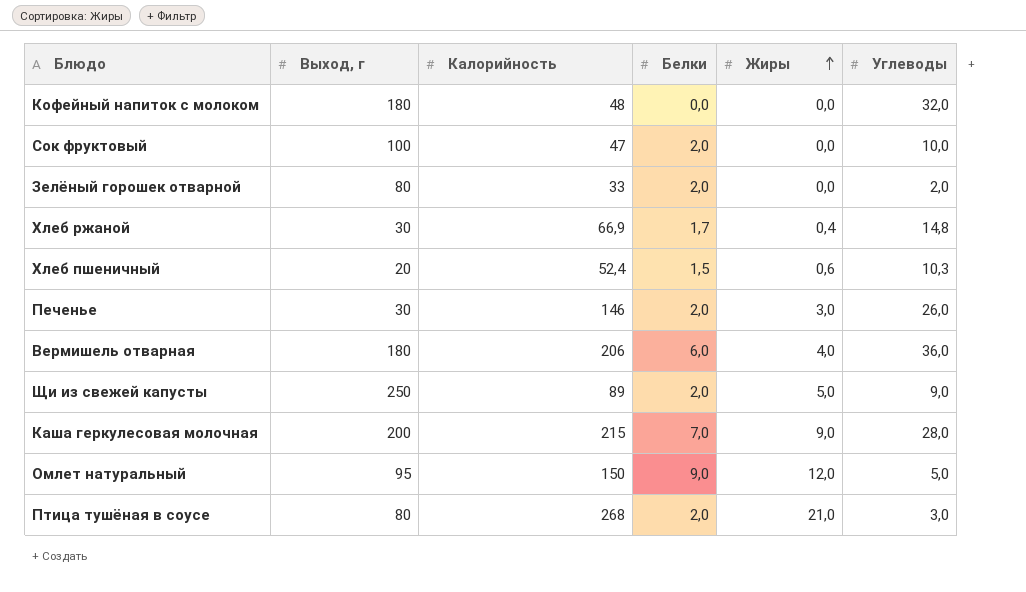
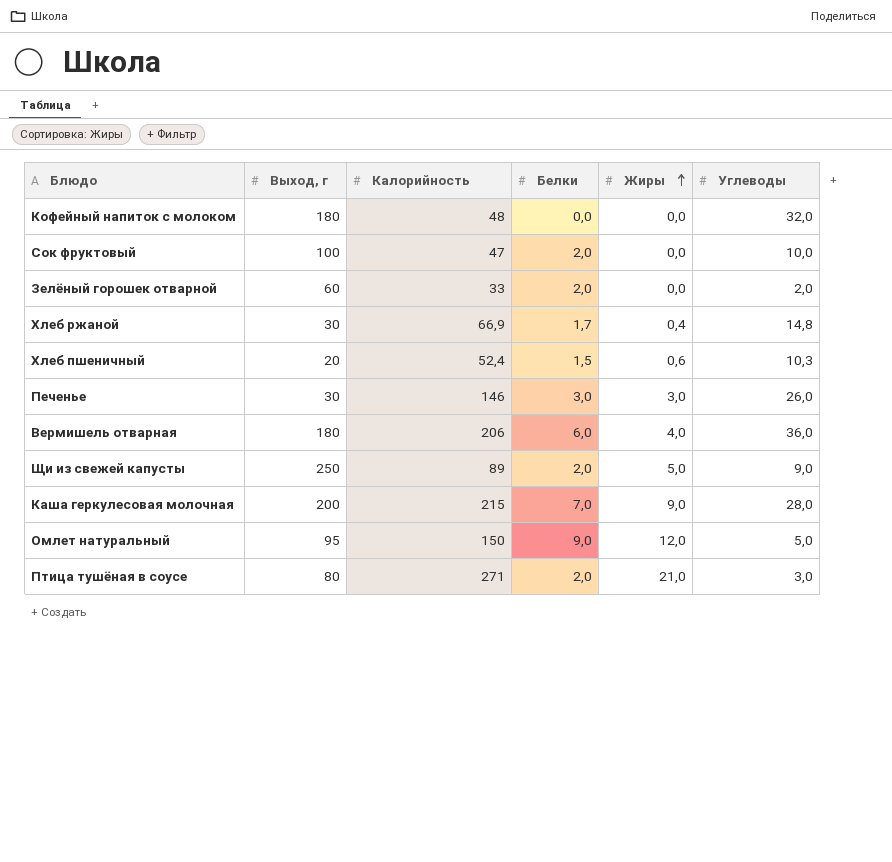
Зелёный горошек отварной | Выход, г: 80 -> 60
Печенье | Белки: 2,0 -> 3,0
Птица тушёная в соусе | Калорийность: 268 -> 271

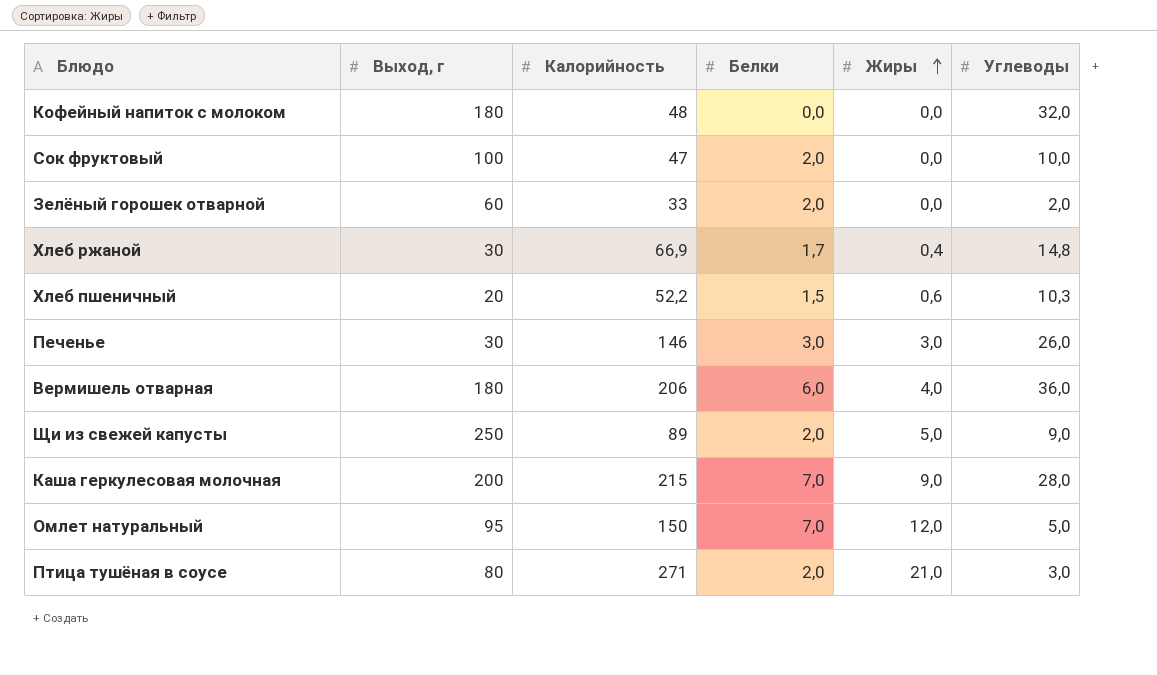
Хлеб пшеничный | Калорийность: 52,4 -> 52,2
Омлет натуральный | Белки: 9,0 -> 7,0

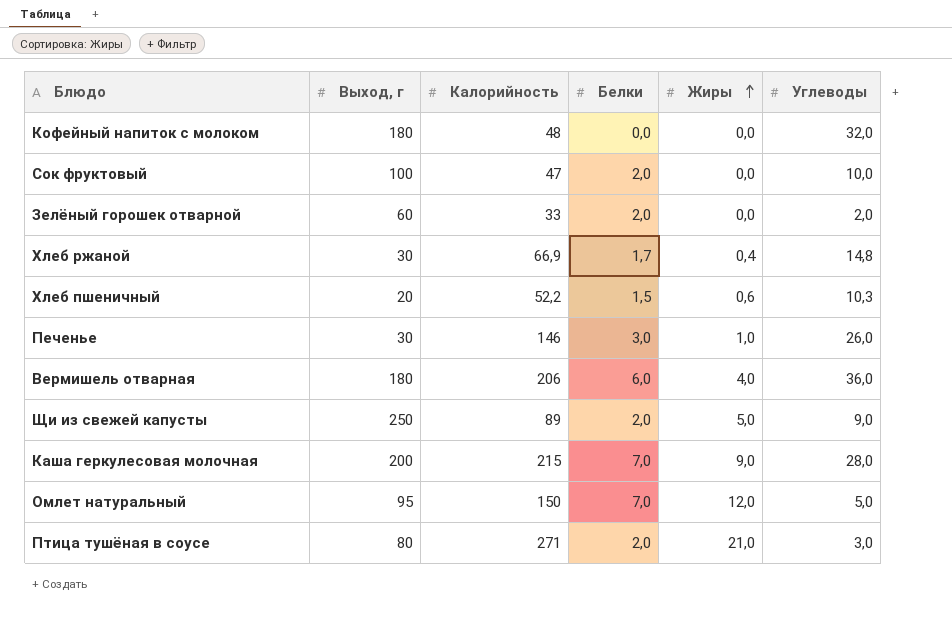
Печенье | Жиры: 3,0 -> 1,0

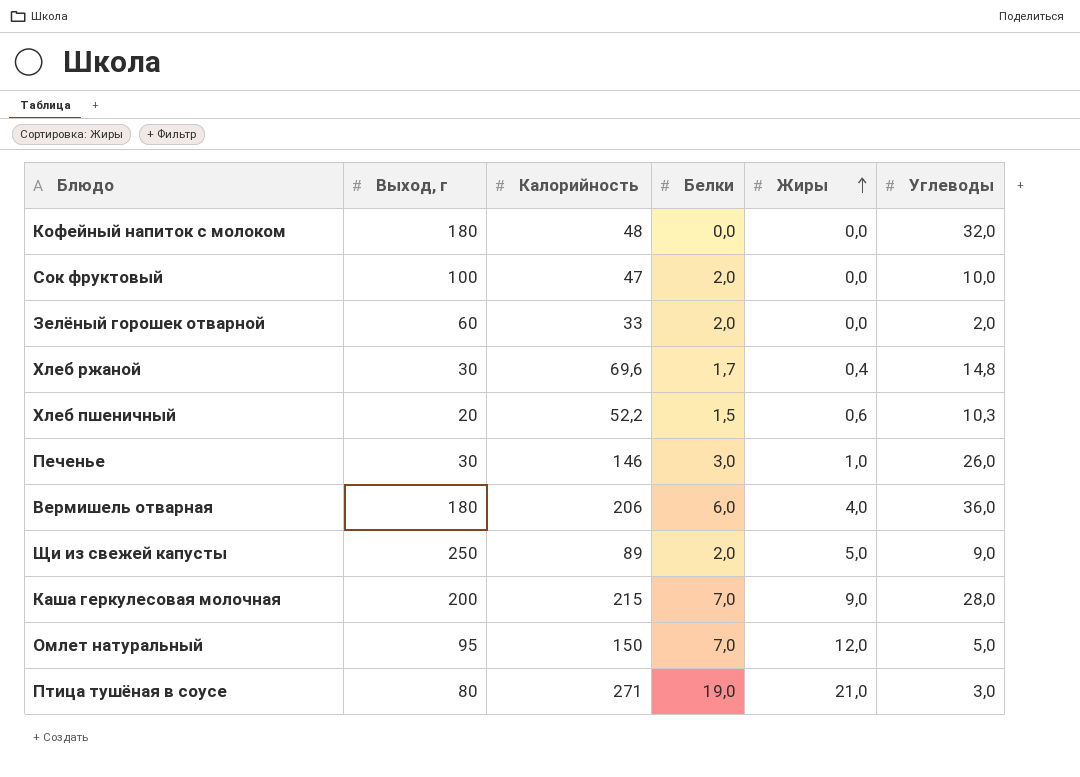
Хлеб ржаной | Калорийность: 66,9 -> 69,6
Птица тушёная в соусе | Белки: 2,0 -> 19,0

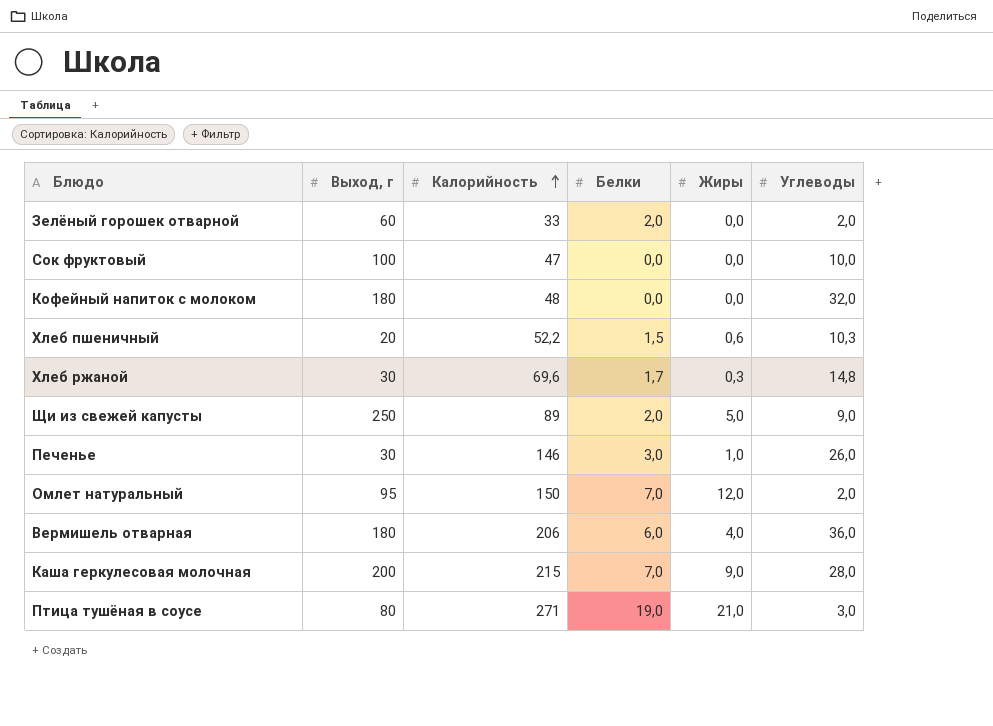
row order: Жиры ascending -> Калорийность ascending
Сок фруктовый | Белки: 2,0 -> 0,0
Хлеб ржаной | Жиры: 0,4 -> 0,3
Омлет натуральный | Углеводы: 5,0 -> 2,0

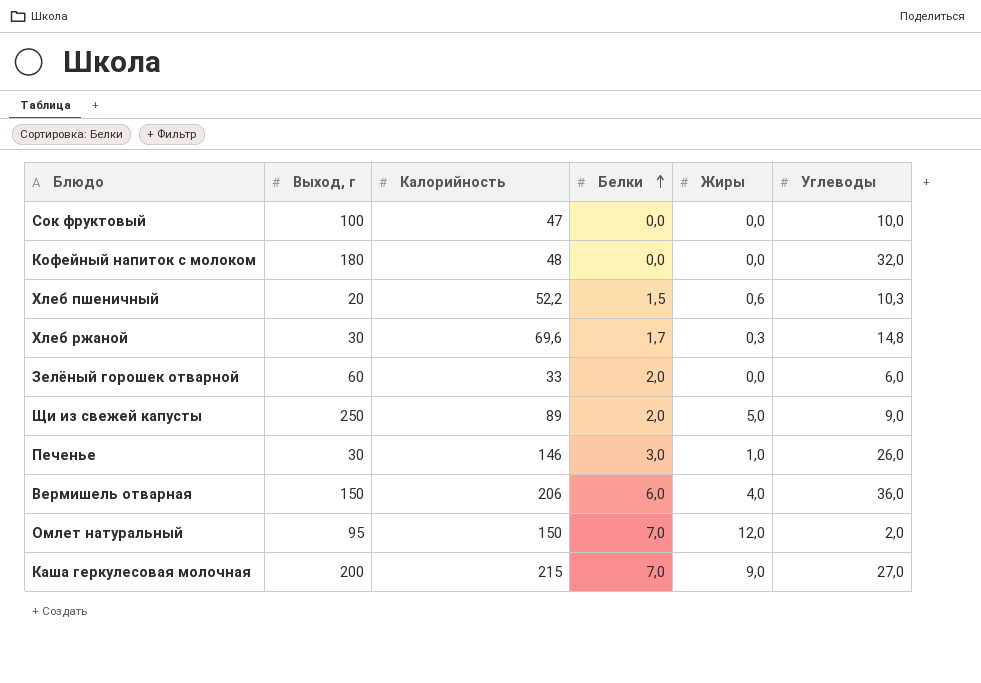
row order: Калорийность ascending -> Белки ascending
row Птица тушёная в соусе: 80 | 271 | 19,0 | 21,0 | 3,0 -> none
Зелёный горошек отварной | Углеводы: 2,0 -> 6,0
Вермишель отварная | Выход, г: 180 -> 150
Каша геркулесовая молочная | Углеводы: 28,0 -> 27,0

